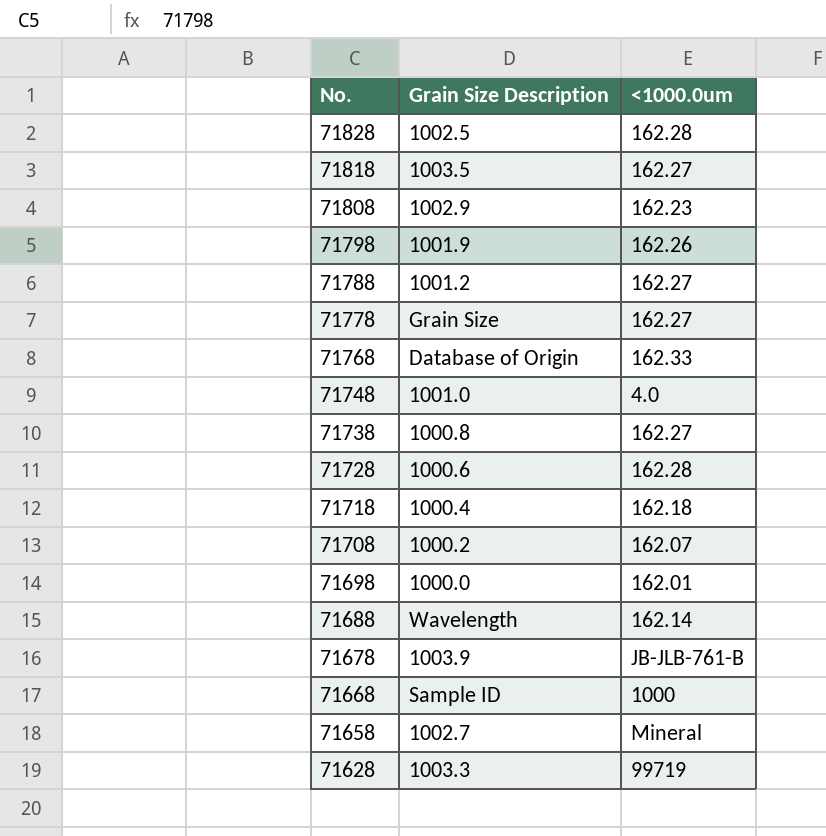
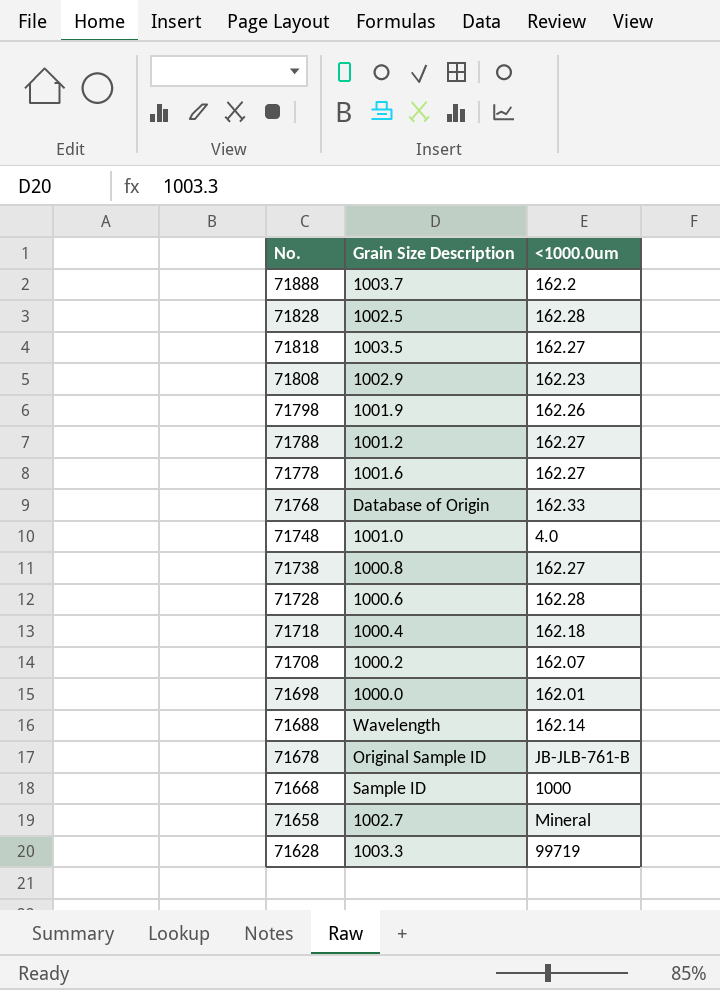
row 71888: none -> 1003.7 | 162.2
71778 | Grain Size Description: Grain Size -> 1001.6
71678 | Grain Size Description: 1003.9 -> Original Sample ID

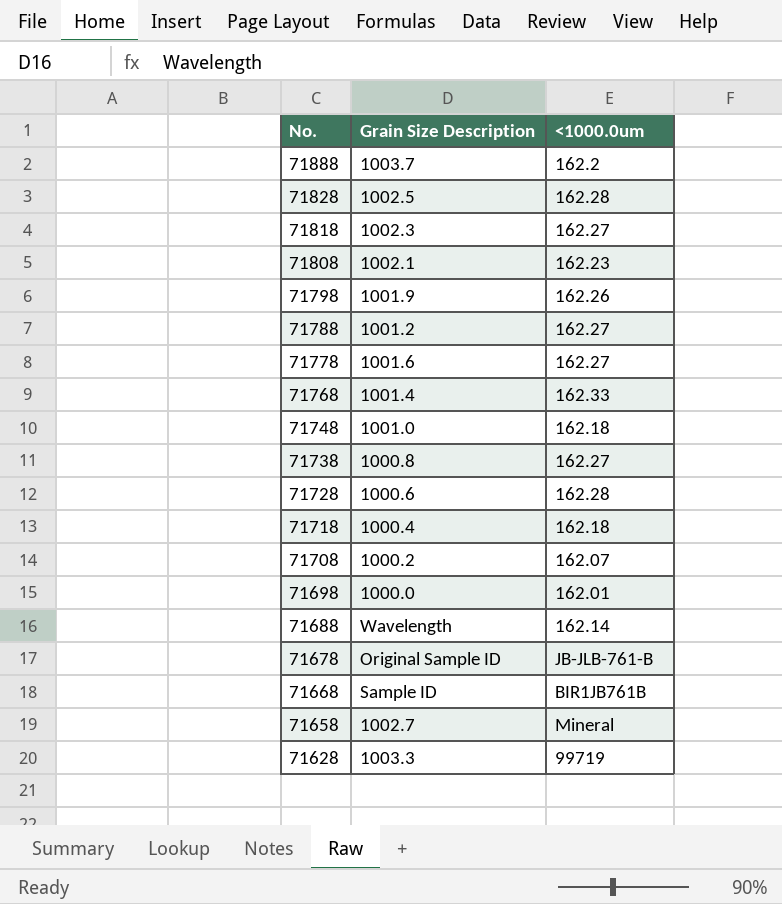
71818 | Grain Size Description: 1003.5 -> 1002.3
71808 | Grain Size Description: 1002.9 -> 1002.1
71768 | Grain Size Description: Database of Origin -> 1001.4
71748 | <1000.0um: 4.0 -> 162.18
71668 | <1000.0um: 1000 -> BIR1JB761B

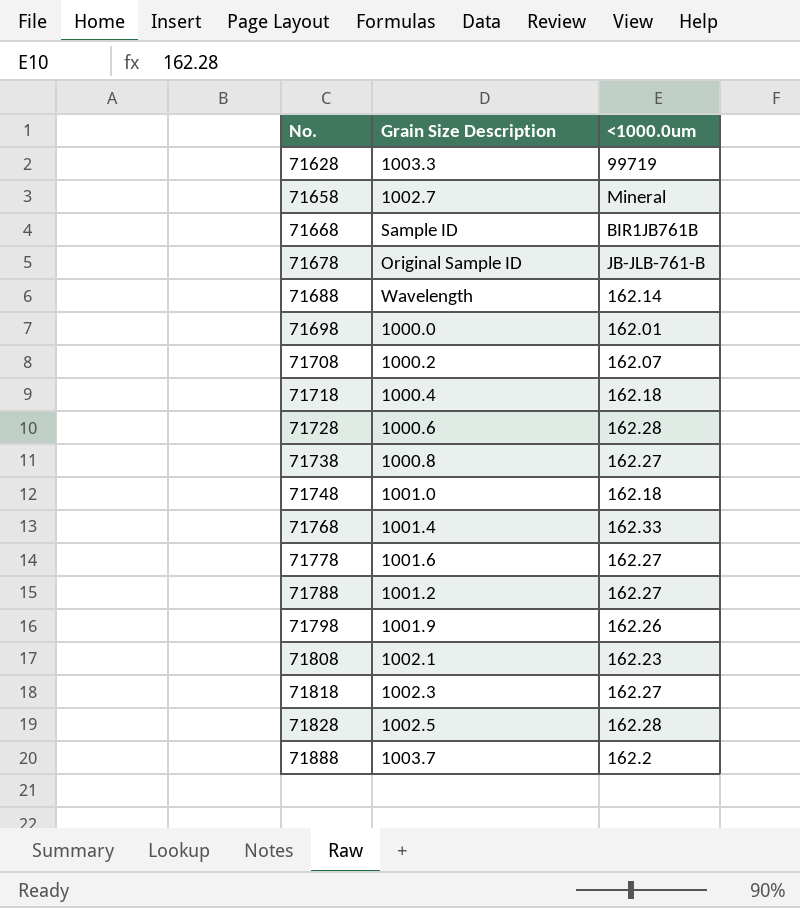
row order: No. descending -> No. ascending

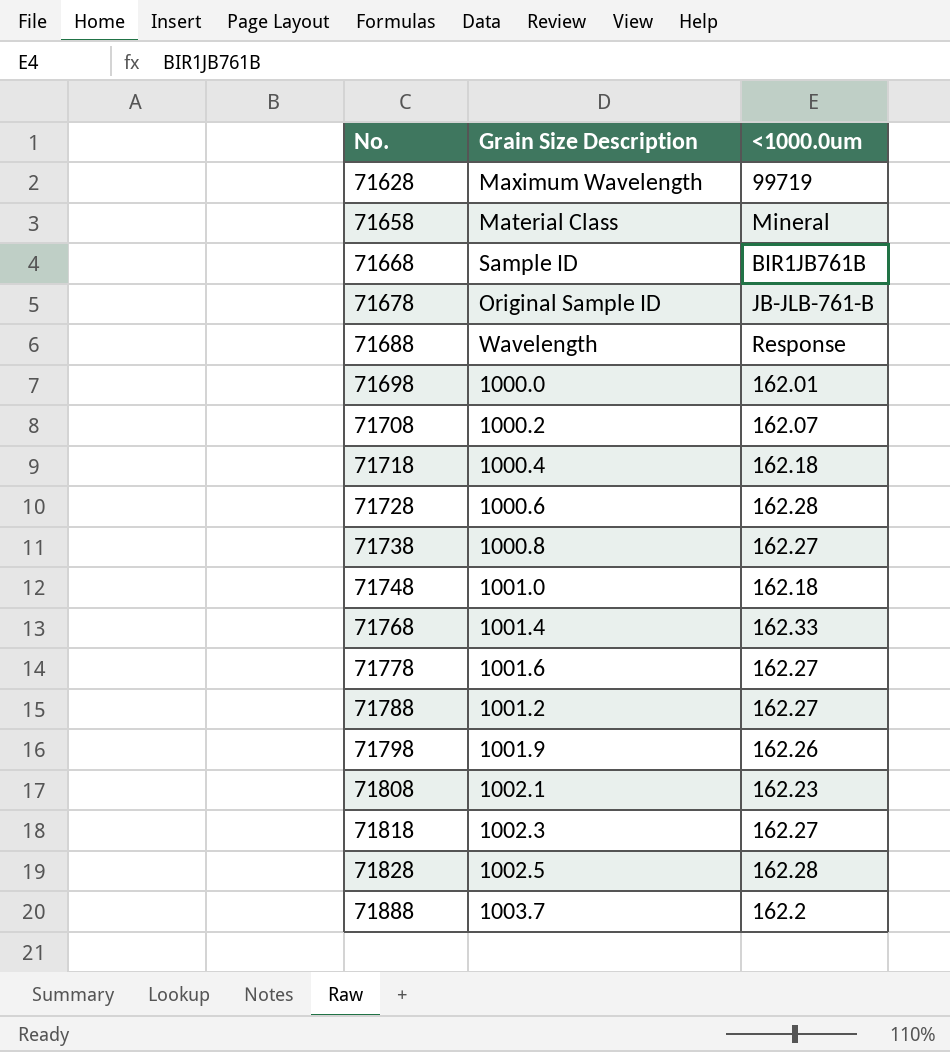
71628 | Grain Size Description: 1003.3 -> Maximum Wavelength
71658 | Grain Size Description: 1002.7 -> Material Class
71688 | <1000.0um: 162.14 -> Response

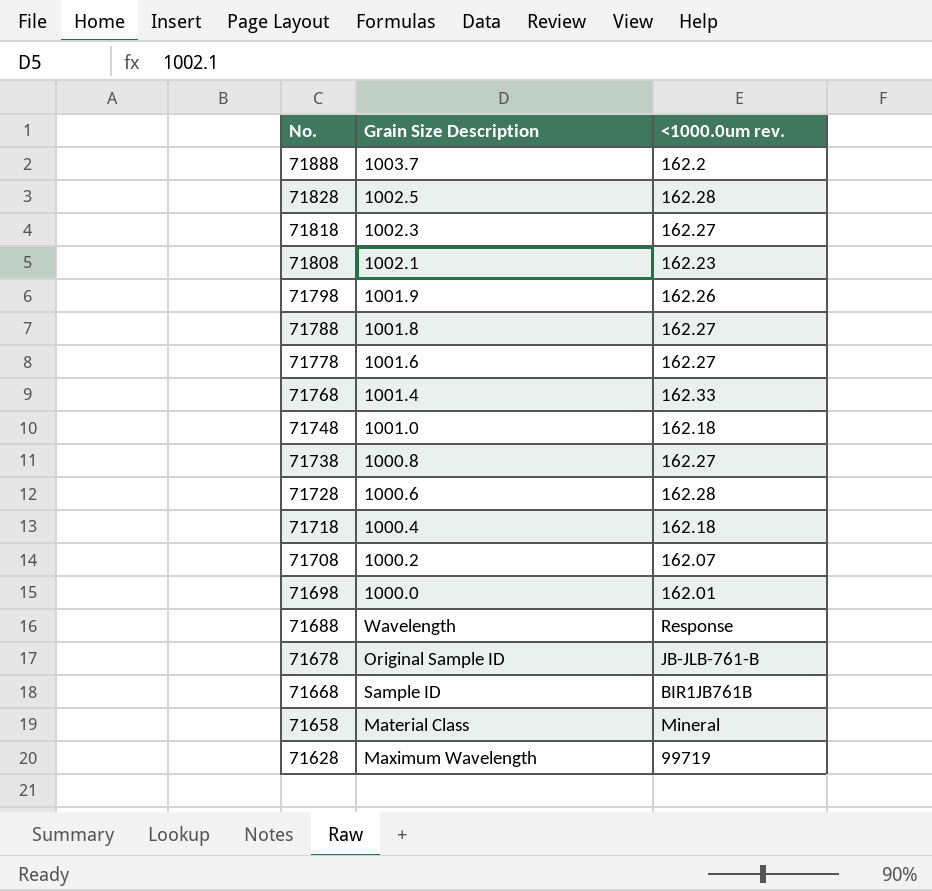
row order: No. ascending -> No. descending
column name: <1000.0um -> <1000.0um rev.
71788 | Grain Size Description: 1001.2 -> 1001.8

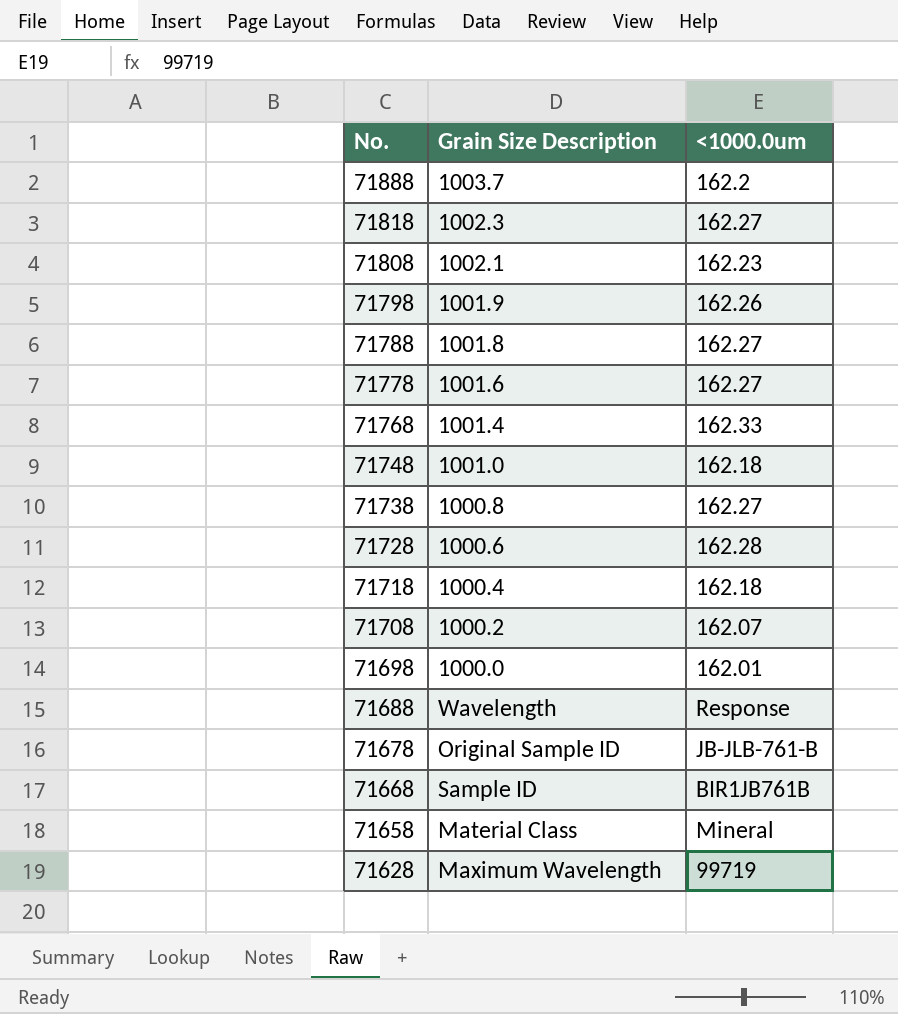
column name: <1000.0um rev. -> <1000.0um
row 71828: 1002.5 | 162.28 -> none

